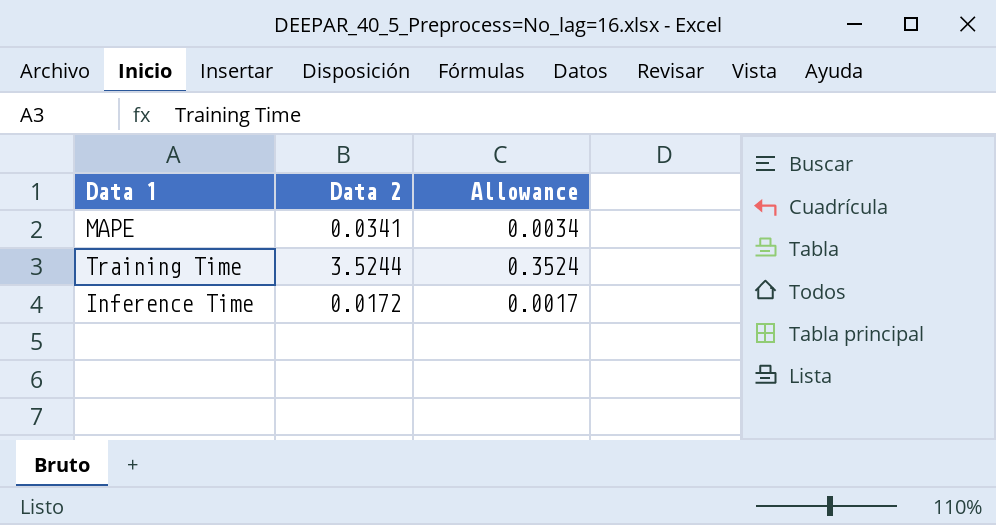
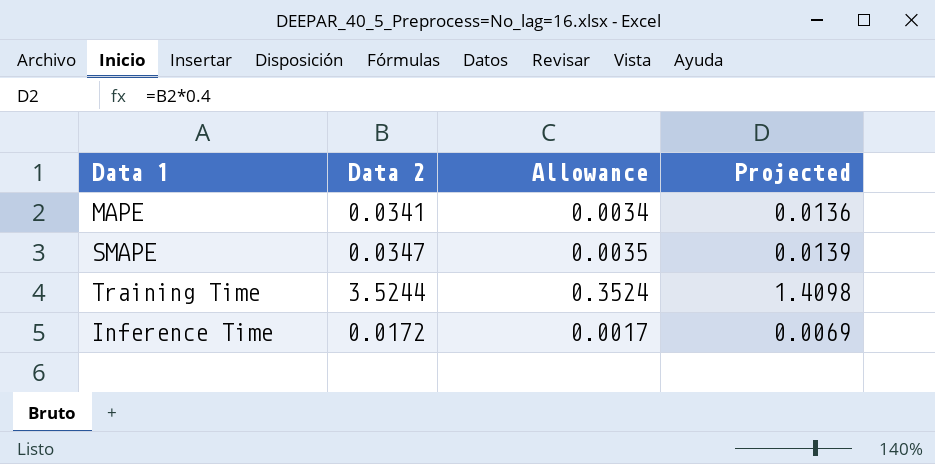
column Projected | formula: none -> [Data 2] * 0.4
row SMAPE: none -> 0.0347 | 0.0035 | 0.0139

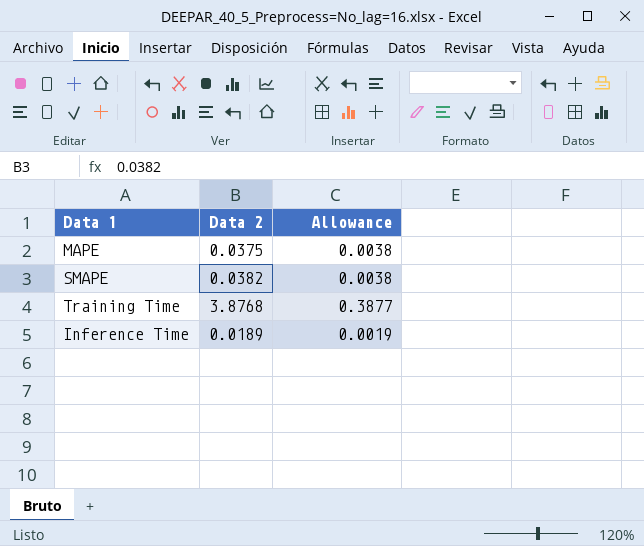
column Projected | formula: [Data 2] * 0.4 -> none
MAPE | Data 2: 0.0341 -> 0.0375
MAPE | Allowance: 0.0034 -> 0.0038
SMAPE | Data 2: 0.0347 -> 0.0382
SMAPE | Allowance: 0.0035 -> 0.0038
Training Time | Data 2: 3.5244 -> 3.8768
Training Time | Allowance: 0.3524 -> 0.3877
Inference Time | Data 2: 0.0172 -> 0.0189
Inference Time | Allowance: 0.0017 -> 0.0019

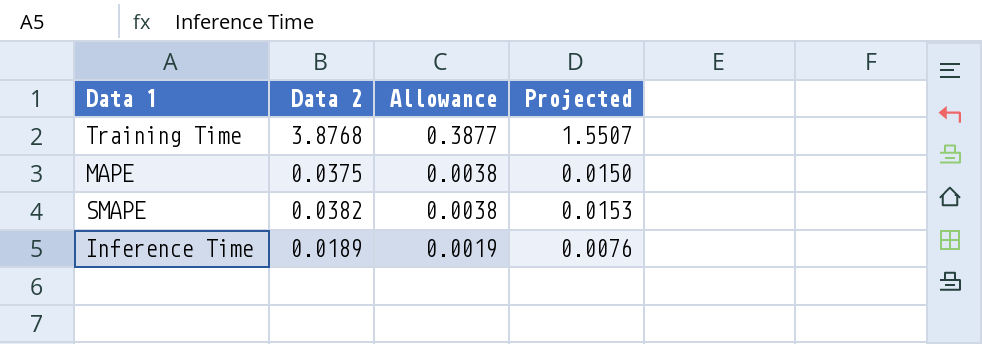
row order: none -> Allowance descending
column Projected | formula: none -> [Data 2] * 0.4

